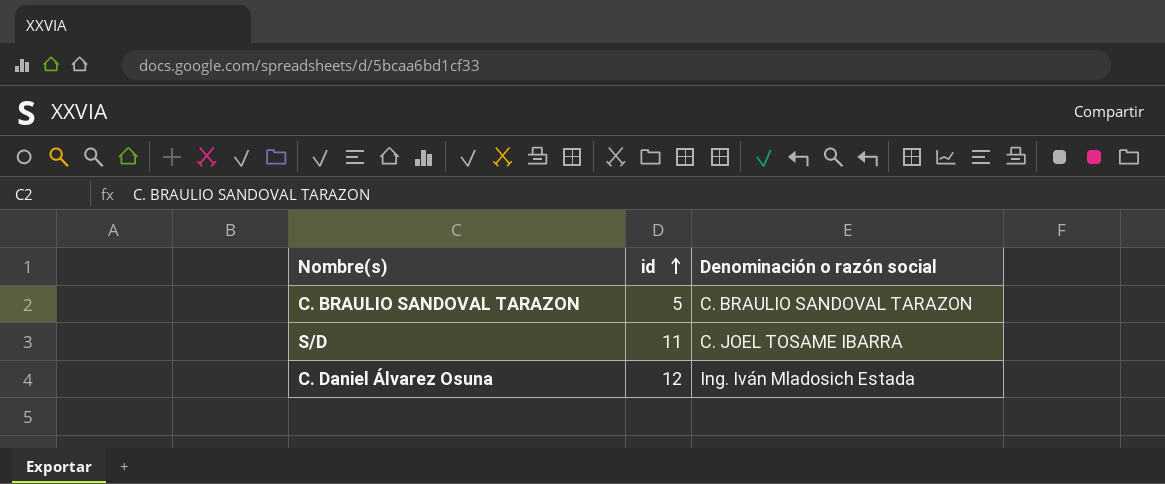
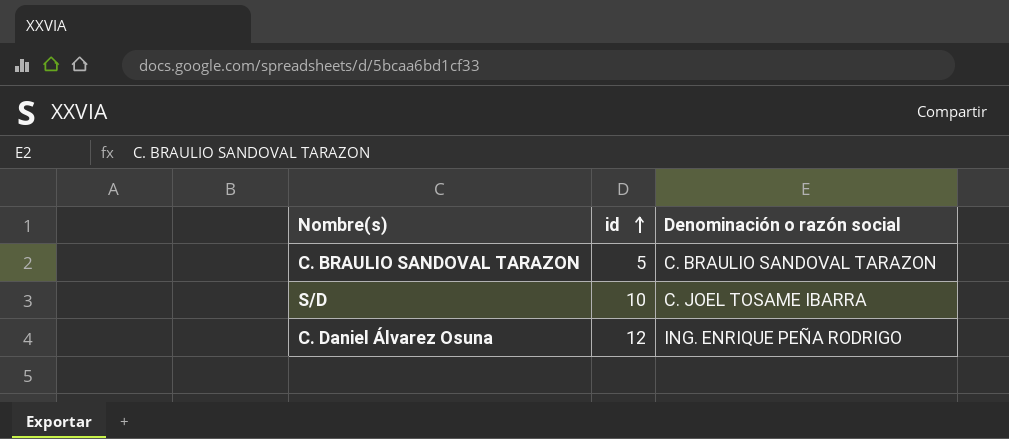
S/D | id: 11 -> 10
C. Daniel Álvarez Osuna | Denominación o razón social: Ing. Iván Mladosich Estada -> ING. ENRIQUE PEÑA RODRIGO

